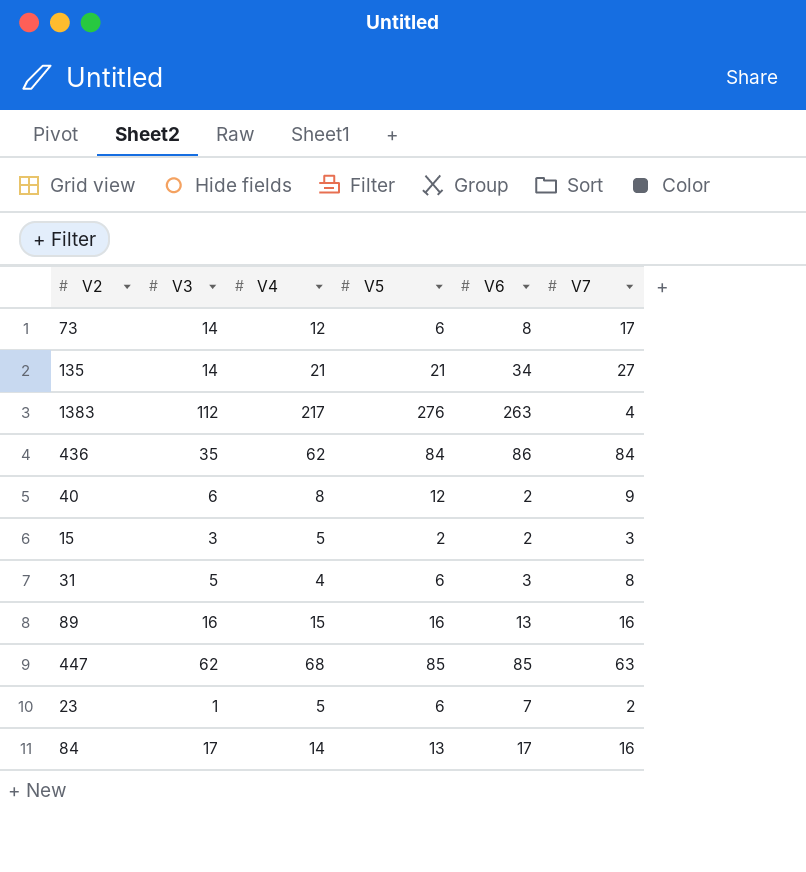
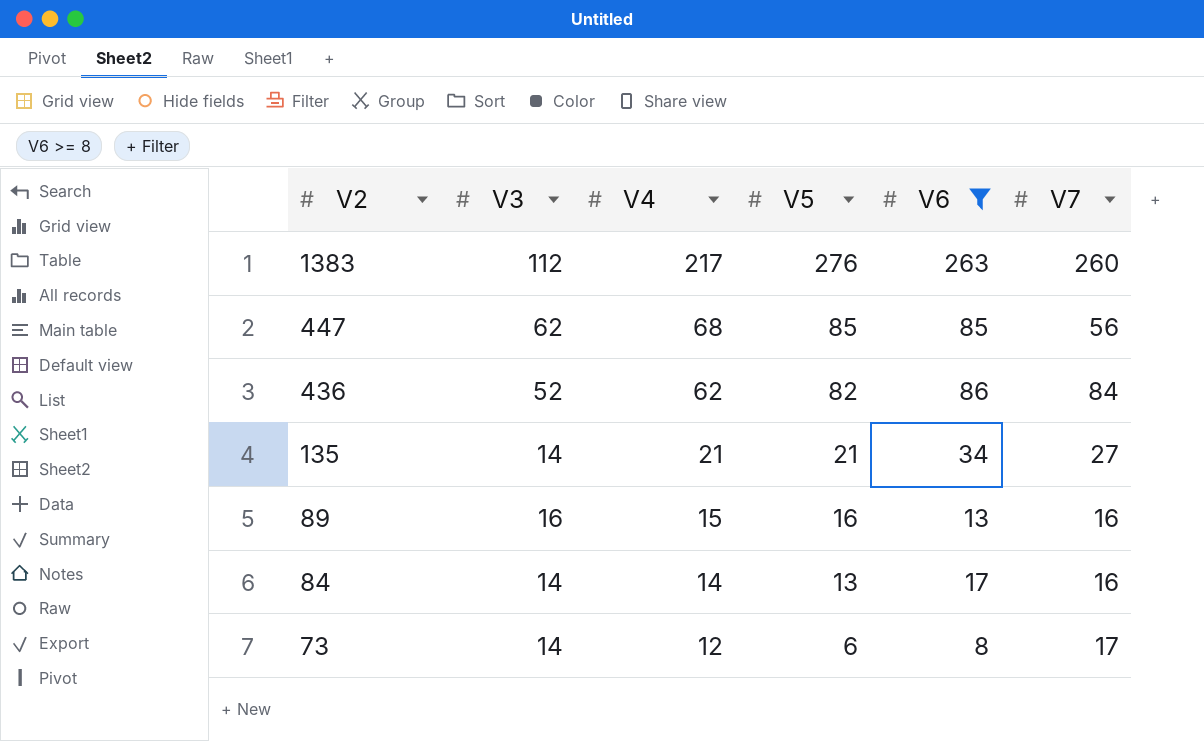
filter: none -> V6 >= 8
row order: none -> V2 descending
1383 | V7: 4 -> 260
447 | V7: 63 -> 56
436 | V3: 35 -> 52
436 | V5: 84 -> 82
84 | V3: 17 -> 14

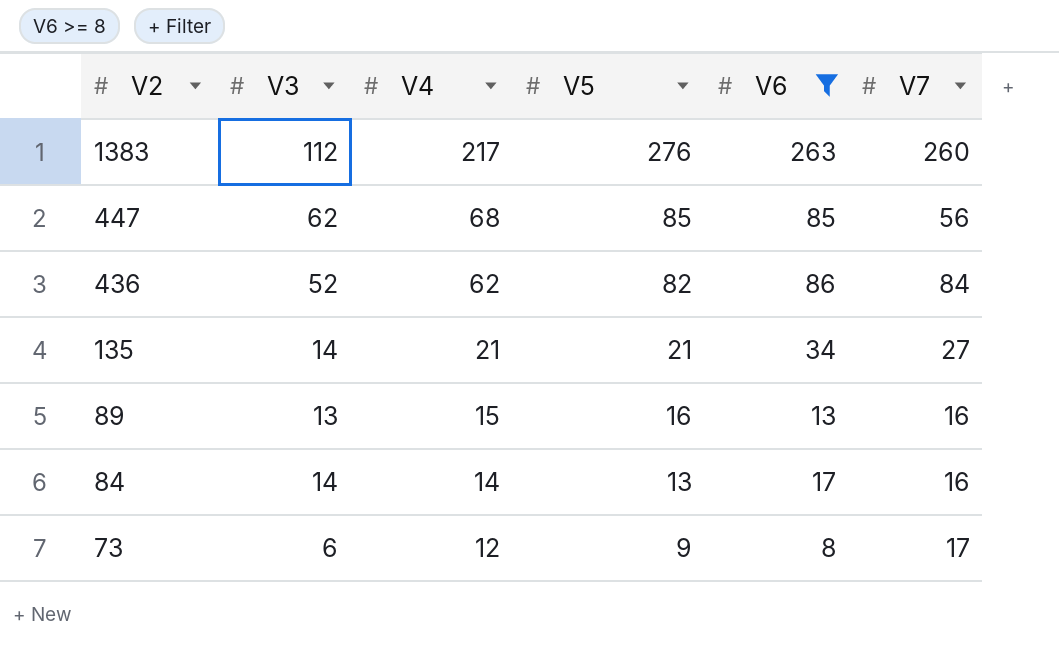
89 | V3: 16 -> 13
73 | V3: 14 -> 6
73 | V5: 6 -> 9

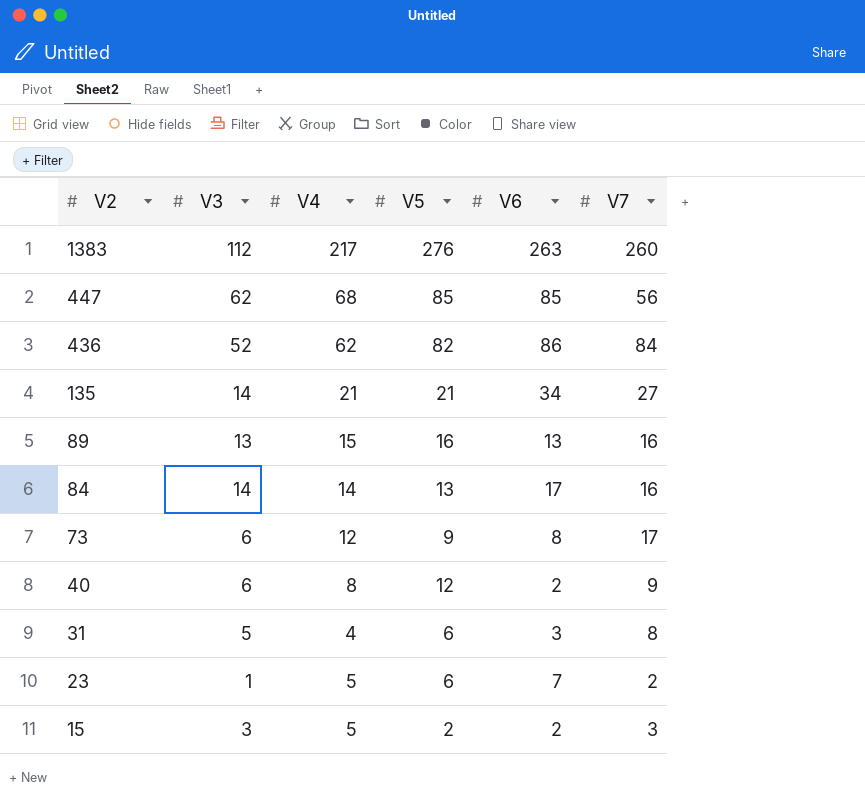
filter: V6 >= 8 -> none

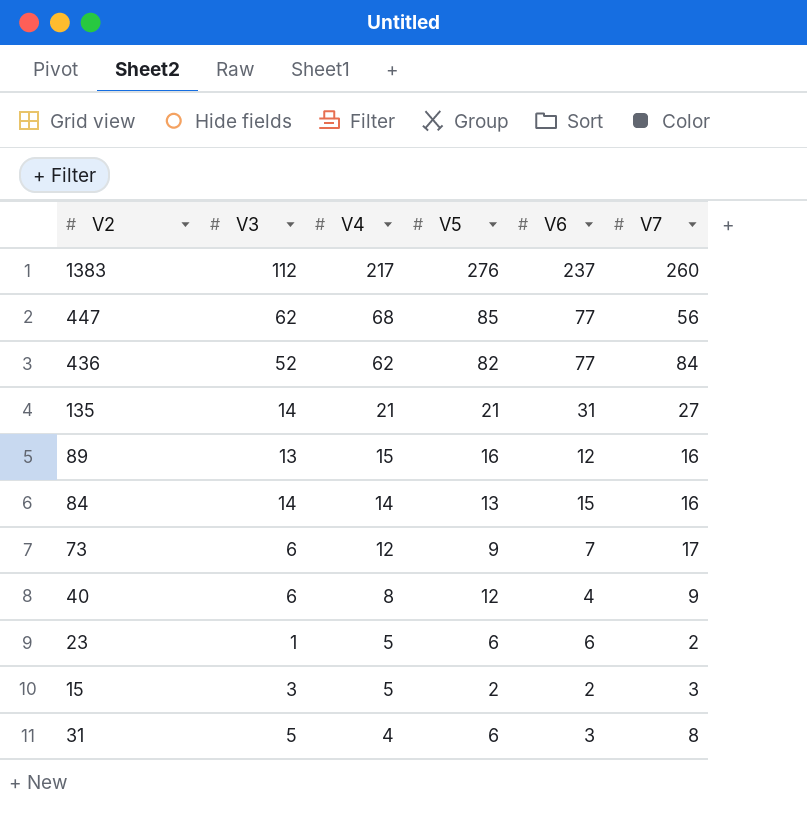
row order: V2 descending -> V4 descending
1383 | V6: 263 -> 237
447 | V6: 85 -> 77
436 | V6: 86 -> 77
135 | V6: 34 -> 31
89 | V6: 13 -> 12
84 | V6: 17 -> 15
73 | V6: 8 -> 7
40 | V6: 2 -> 4
23 | V6: 7 -> 6

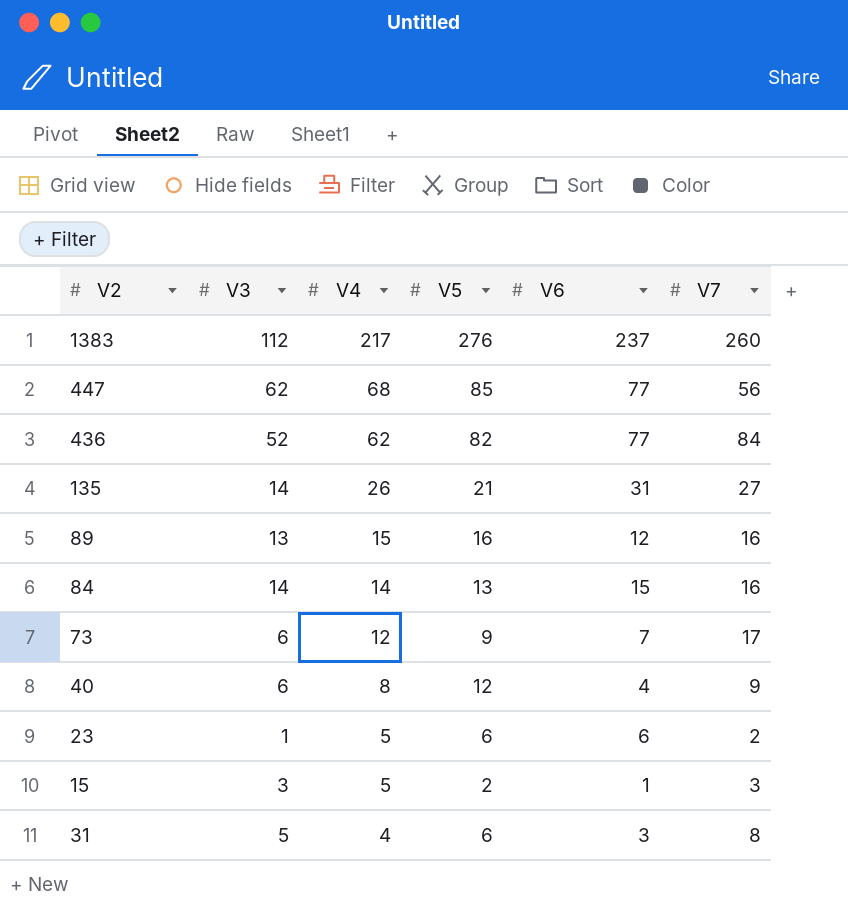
135 | V4: 21 -> 26
15 | V6: 2 -> 1

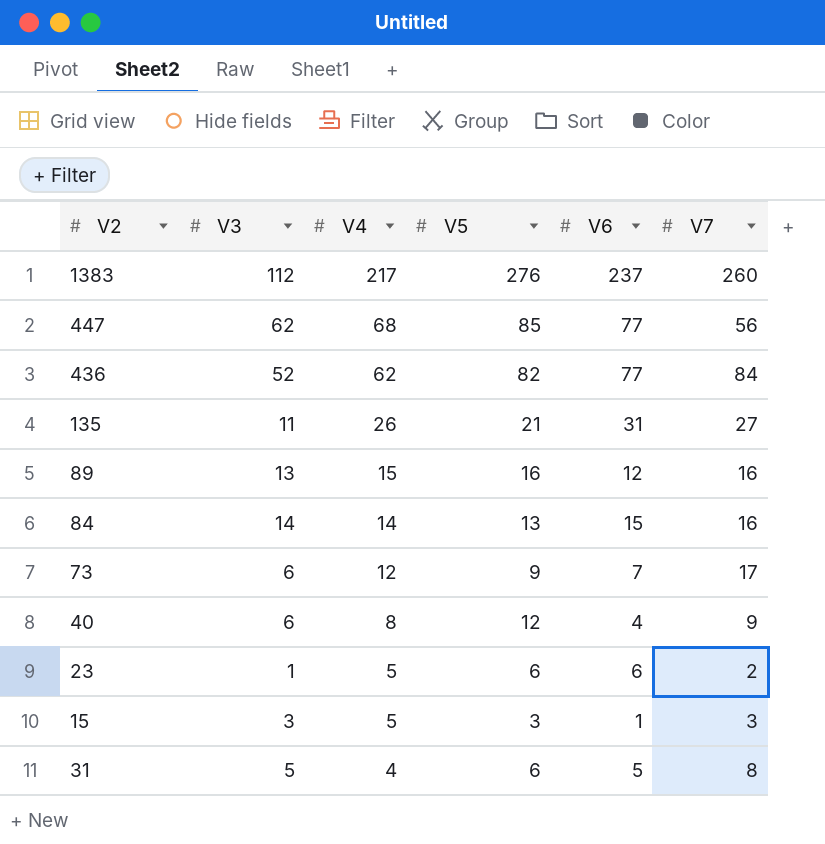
135 | V3: 14 -> 11
15 | V5: 2 -> 3
31 | V6: 3 -> 5

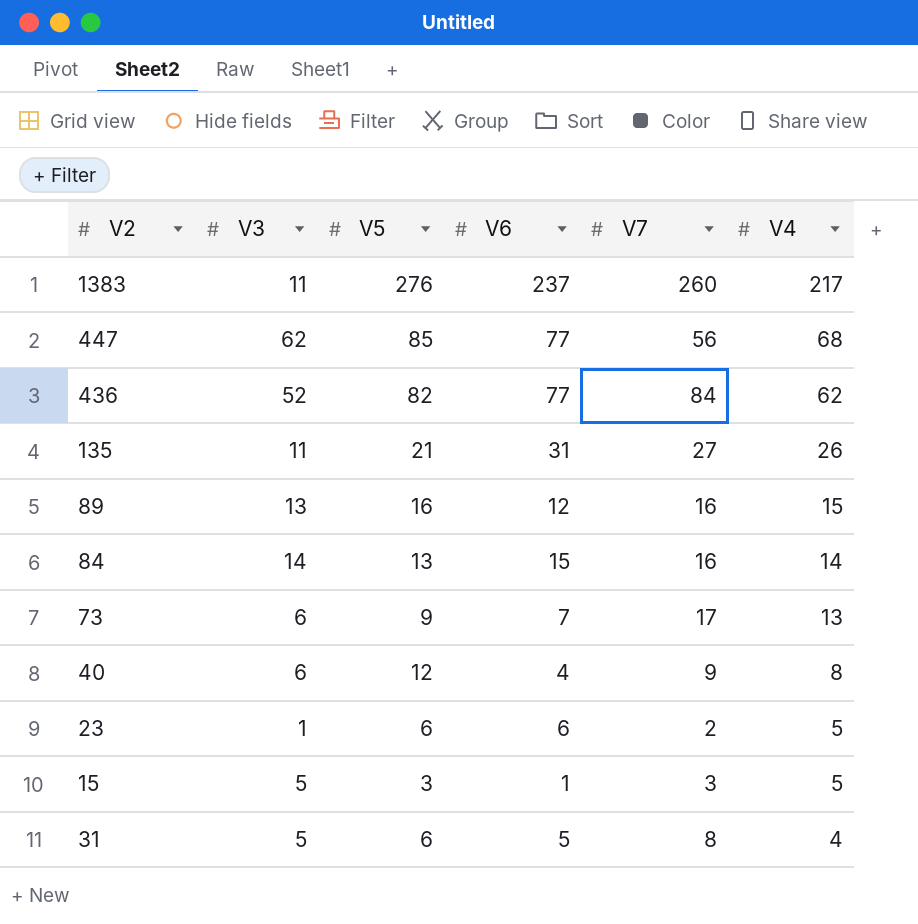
column V4 | position: 3 -> 6
1383 | V3: 112 -> 11
73 | V4: 12 -> 13
15 | V3: 3 -> 5

